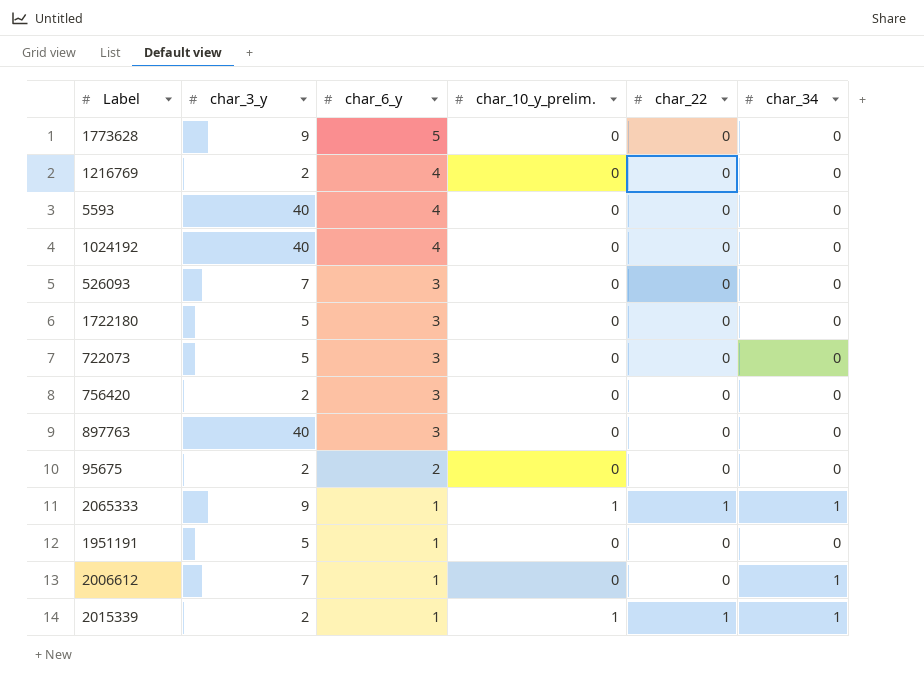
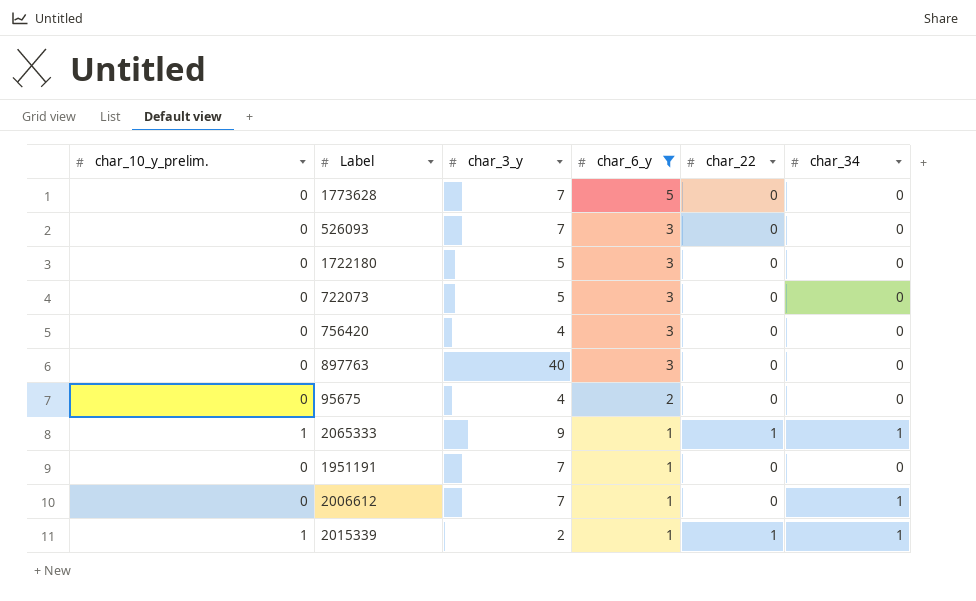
filter: none -> char_6_y != 4
column char_10_y_prelim. | position: 4 -> 1
1773628 | char_3_y: 9 -> 7
756420 | char_3_y: 2 -> 4
95675 | char_3_y: 2 -> 4
1951191 | char_3_y: 5 -> 7

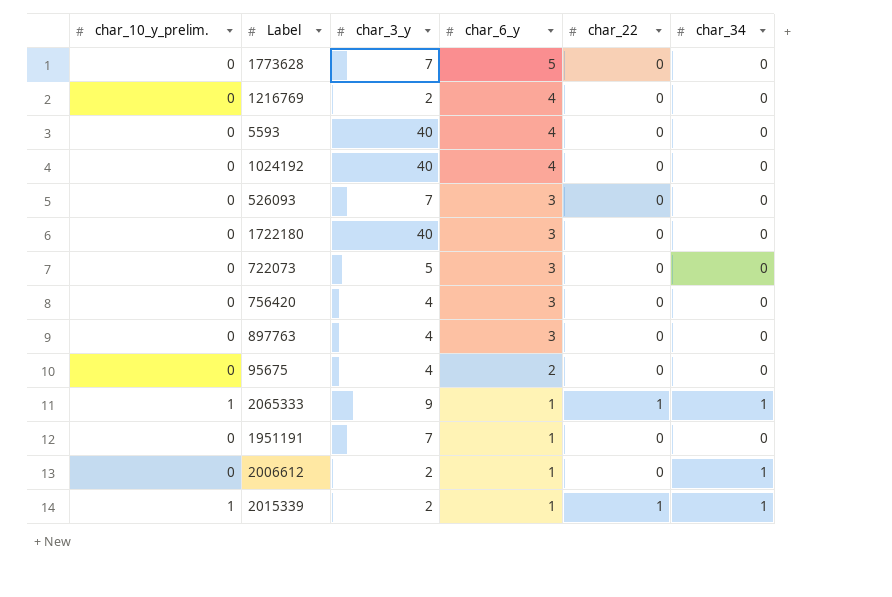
filter: char_6_y != 4 -> none
1722180 | char_3_y: 5 -> 40
897763 | char_3_y: 40 -> 4
2006612 | char_3_y: 7 -> 2

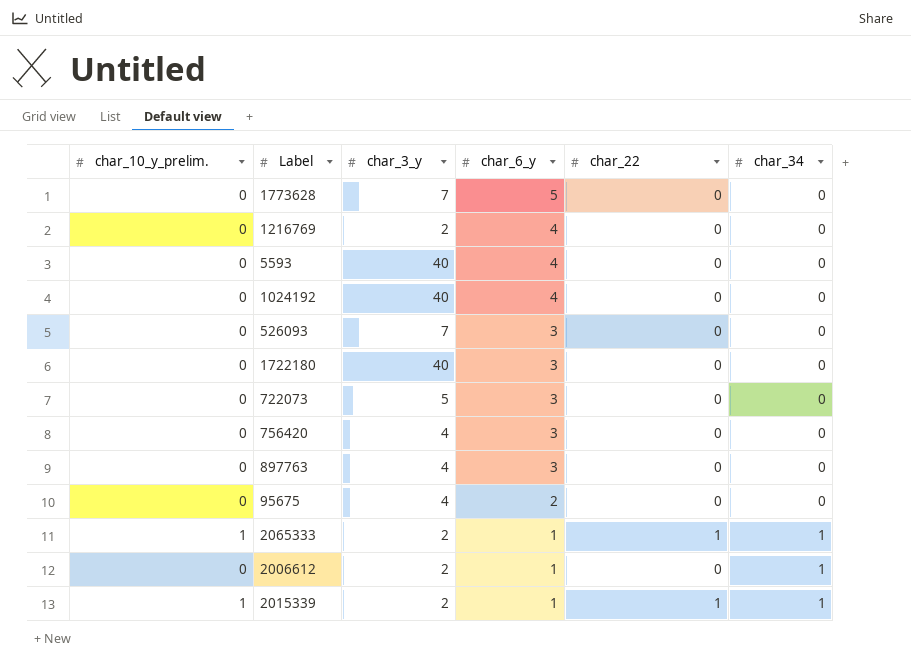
row 1951191: 0 | 7 | 1 | 0 | 0 -> none
2065333 | char_3_y: 9 -> 2

